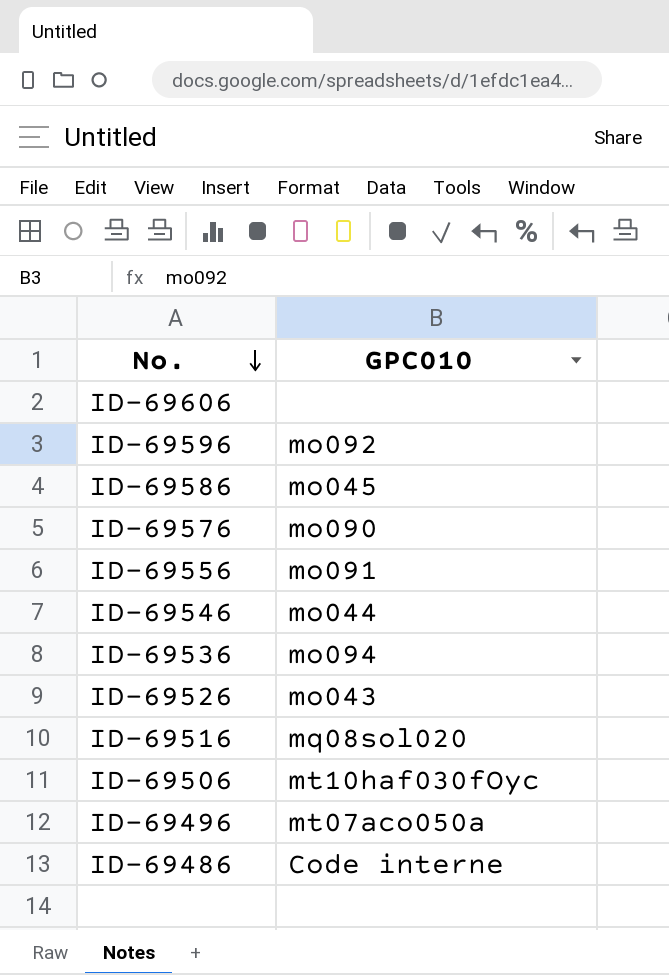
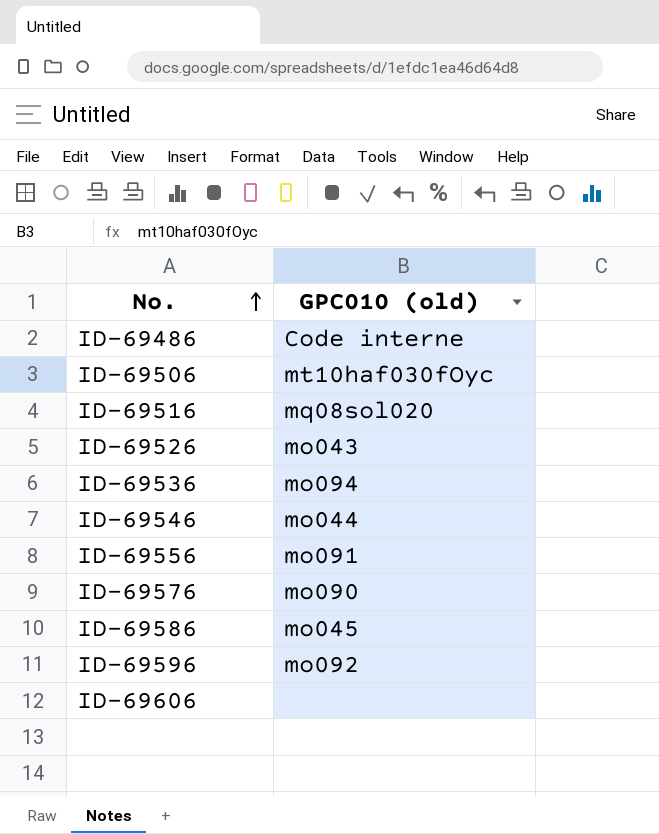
row order: No. descending -> No. ascending
column name: GPC010 -> GPC010 (old)
row ID-69496: mt07aco050a -> none

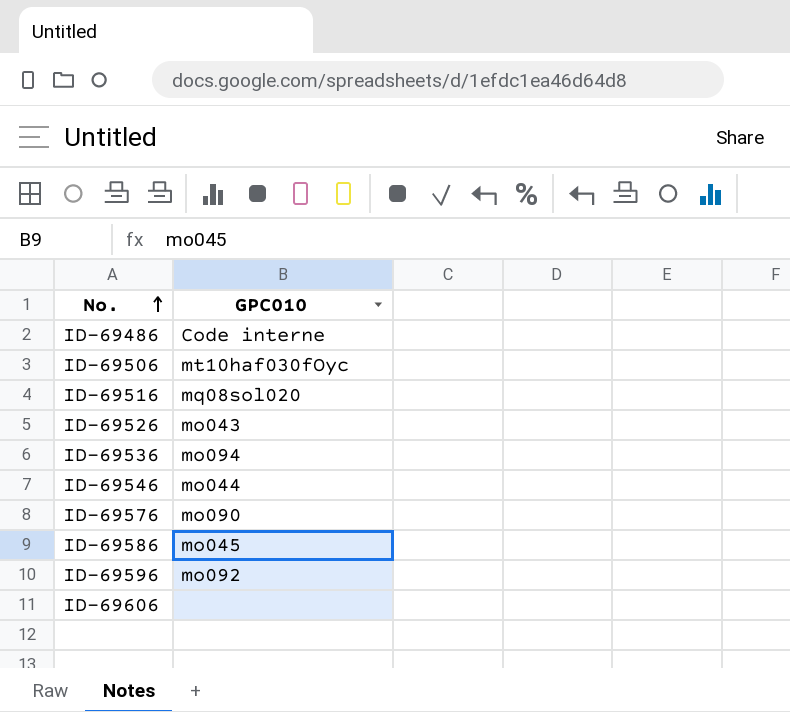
column name: GPC010 (old) -> GPC010
row ID-69556: mo091 -> none

